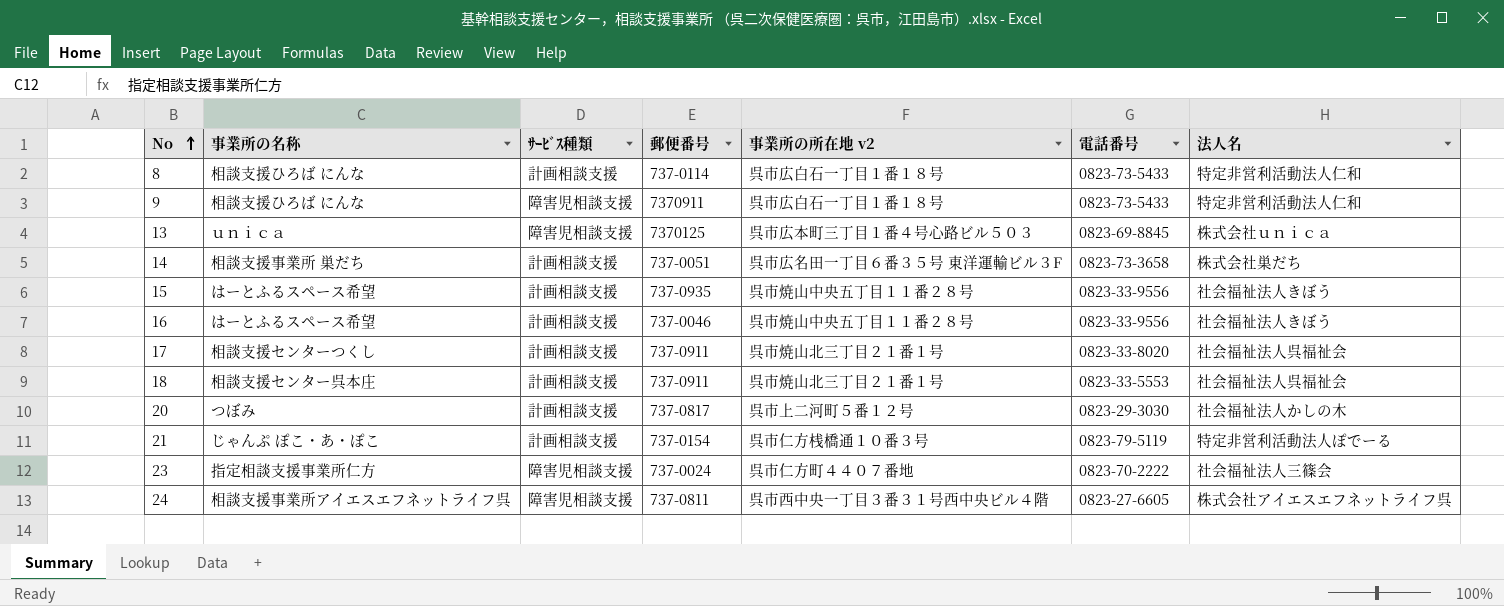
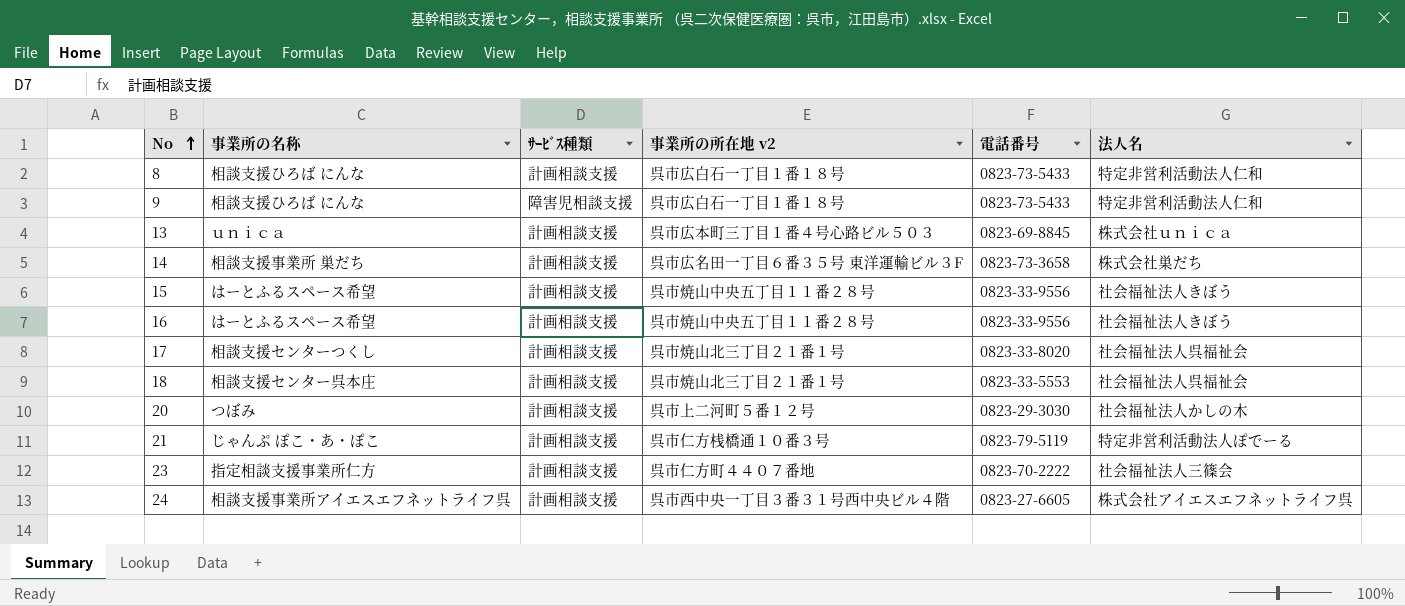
column 郵便番号 | position: 4 -> none
13 | ｻｰﾋﾞｽ種類: 障害児相談支援 -> 計画相談支援
23 | ｻｰﾋﾞｽ種類: 障害児相談支援 -> 計画相談支援
24 | ｻｰﾋﾞｽ種類: 障害児相談支援 -> 計画相談支援

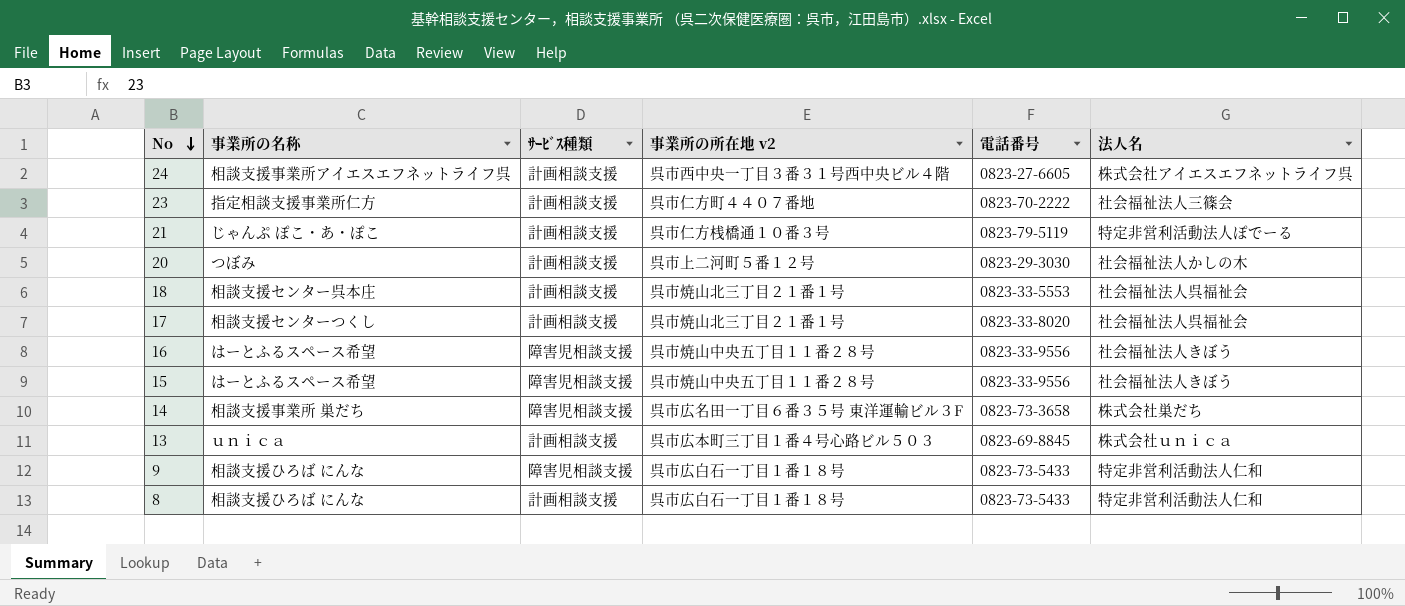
row order: No ascending -> No descending
16 | ｻｰﾋﾞｽ種類: 計画相談支援 -> 障害児相談支援
15 | ｻｰﾋﾞｽ種類: 計画相談支援 -> 障害児相談支援
14 | ｻｰﾋﾞｽ種類: 計画相談支援 -> 障害児相談支援

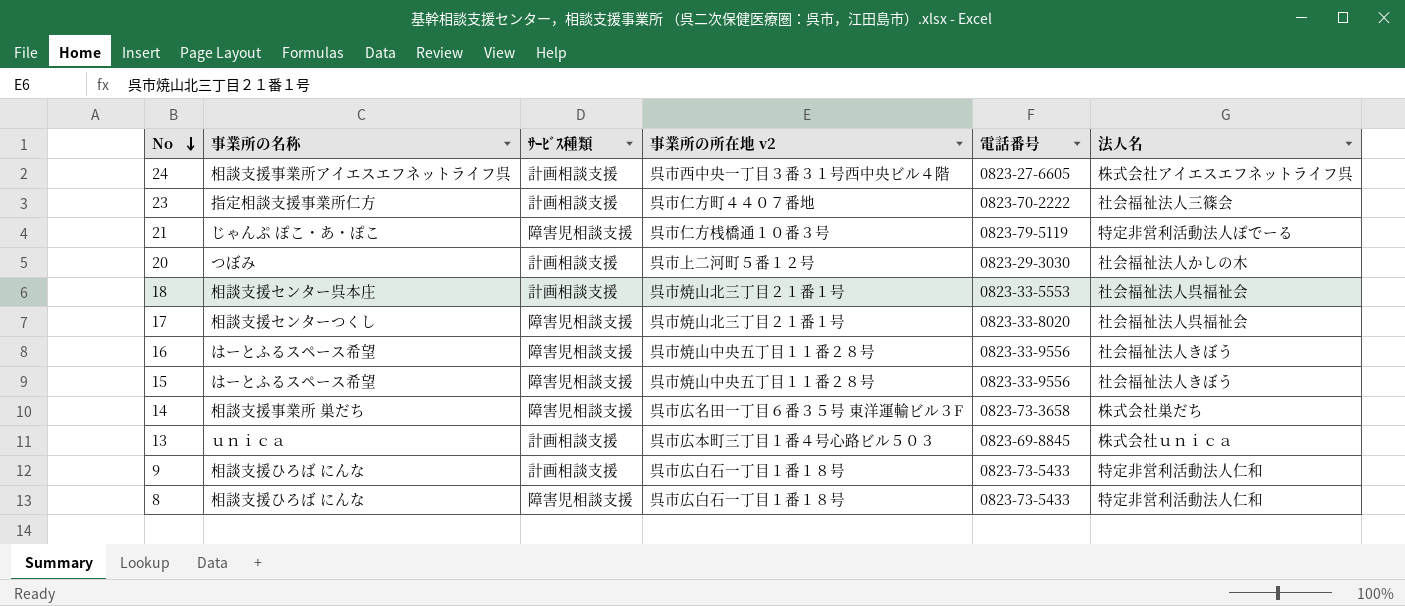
21 | ｻｰﾋﾞｽ種類: 計画相談支援 -> 障害児相談支援
17 | ｻｰﾋﾞｽ種類: 計画相談支援 -> 障害児相談支援
9 | ｻｰﾋﾞｽ種類: 障害児相談支援 -> 計画相談支援
8 | ｻｰﾋﾞｽ種類: 計画相談支援 -> 障害児相談支援

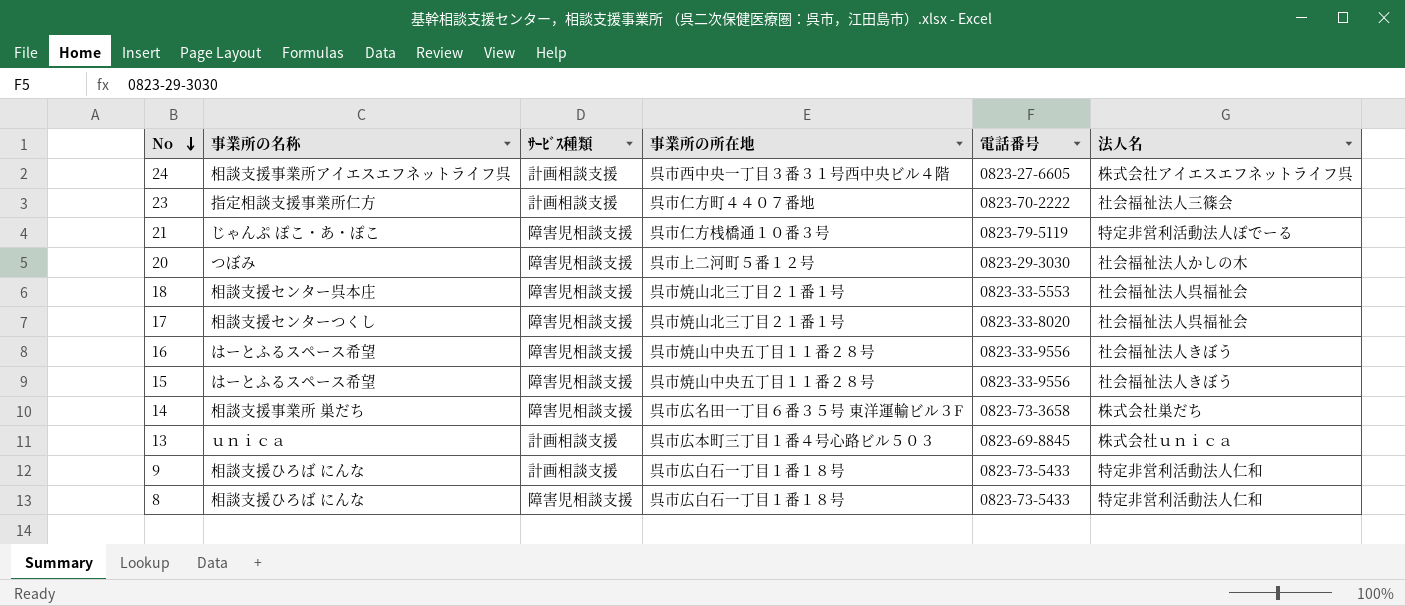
column name: 事業所の所在地 v2 -> 事業所の所在地
20 | ｻｰﾋﾞｽ種類: 計画相談支援 -> 障害児相談支援
18 | ｻｰﾋﾞｽ種類: 計画相談支援 -> 障害児相談支援

